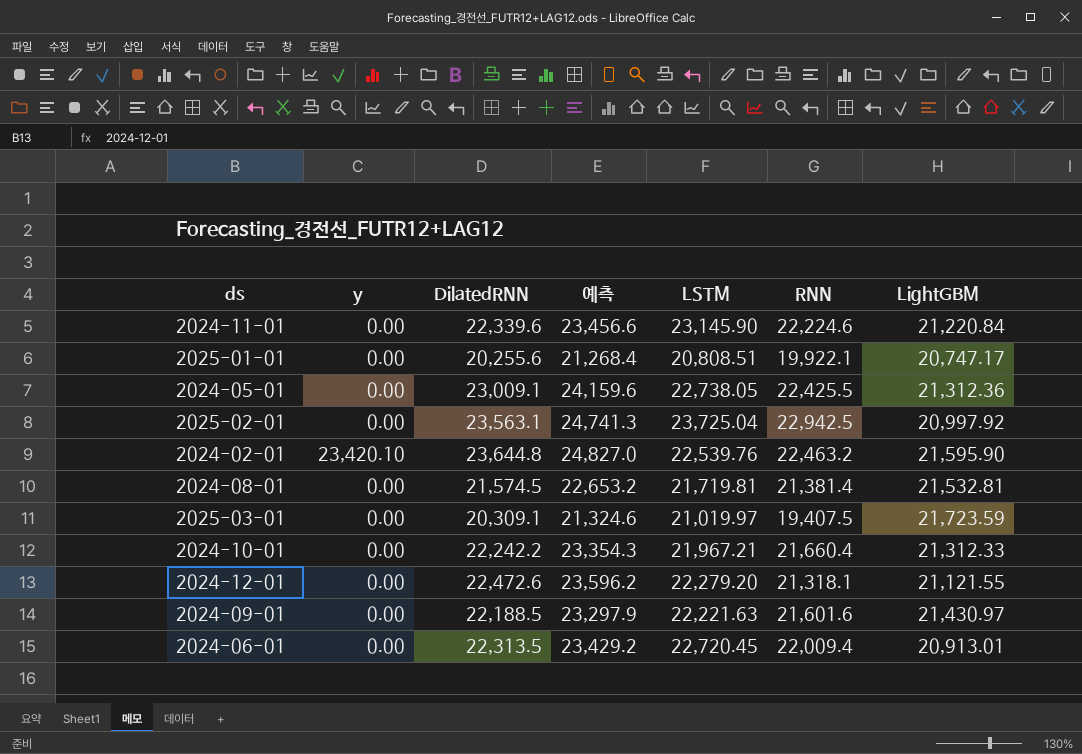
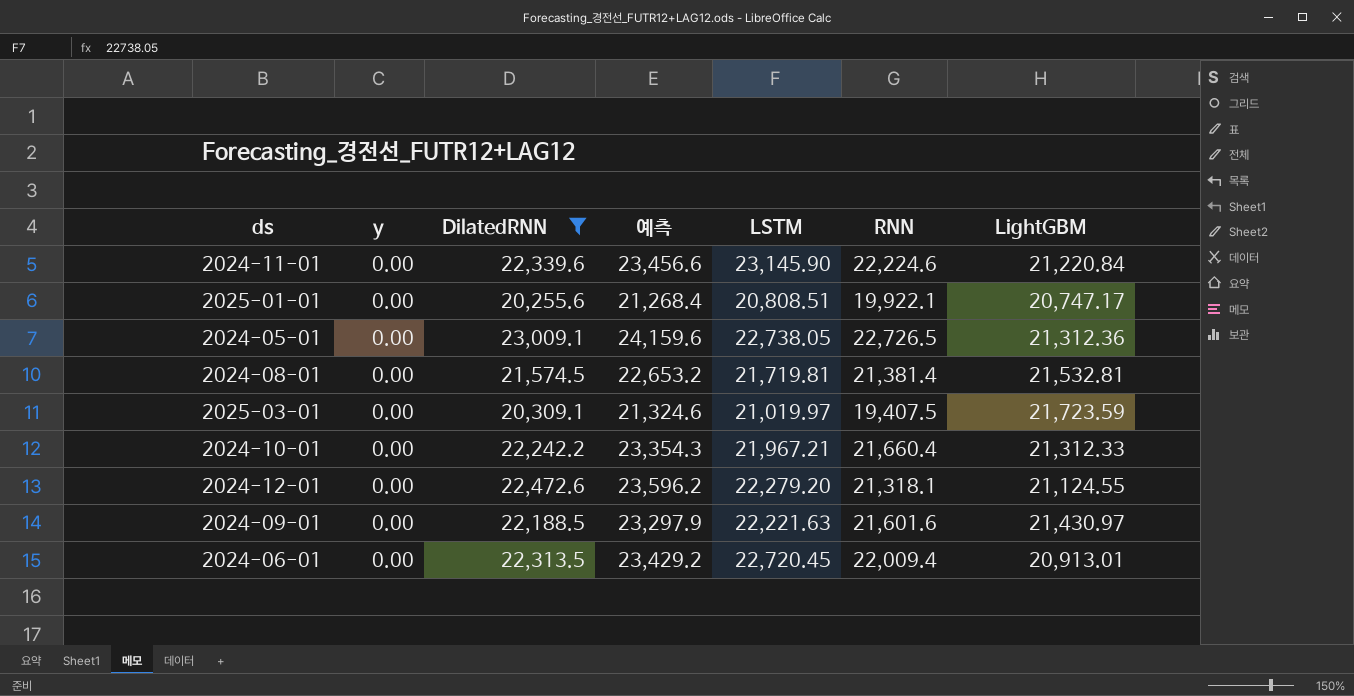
filter: none -> DilatedRNN <= 23,009.1
2024-05-01 | RNN: 22,425.5 -> 22,726.5
2024-12-01 | LightGBM: 21,121.55 -> 21,124.55

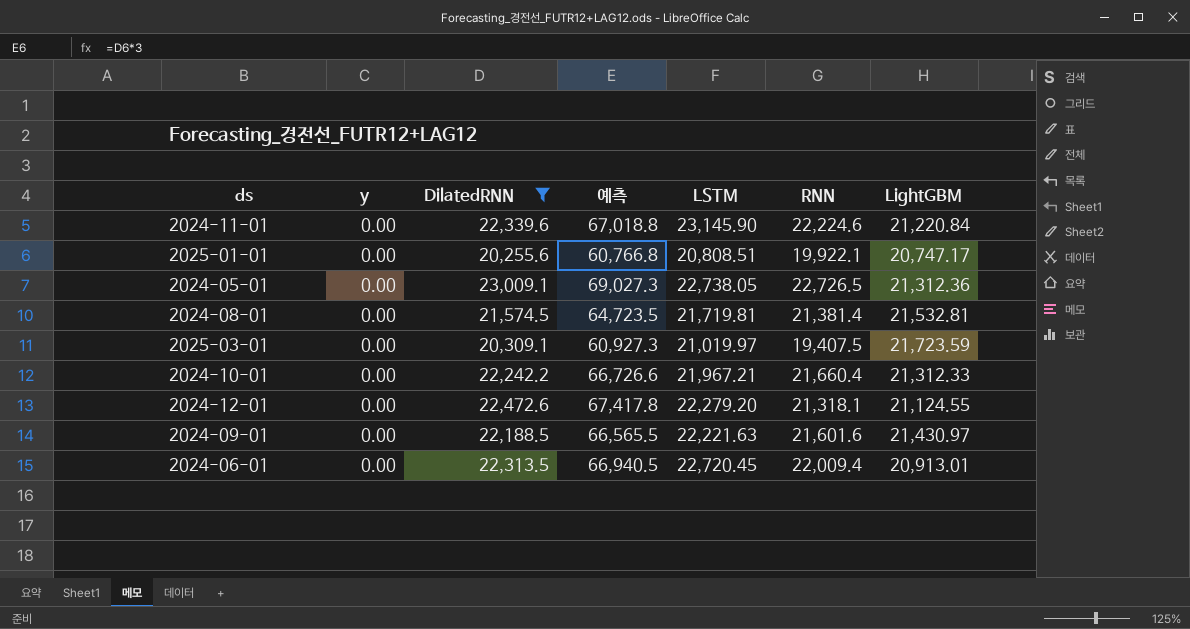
column 예측 | formula: [DilatedRNN] * 1.05 -> [DilatedRNN] * 3

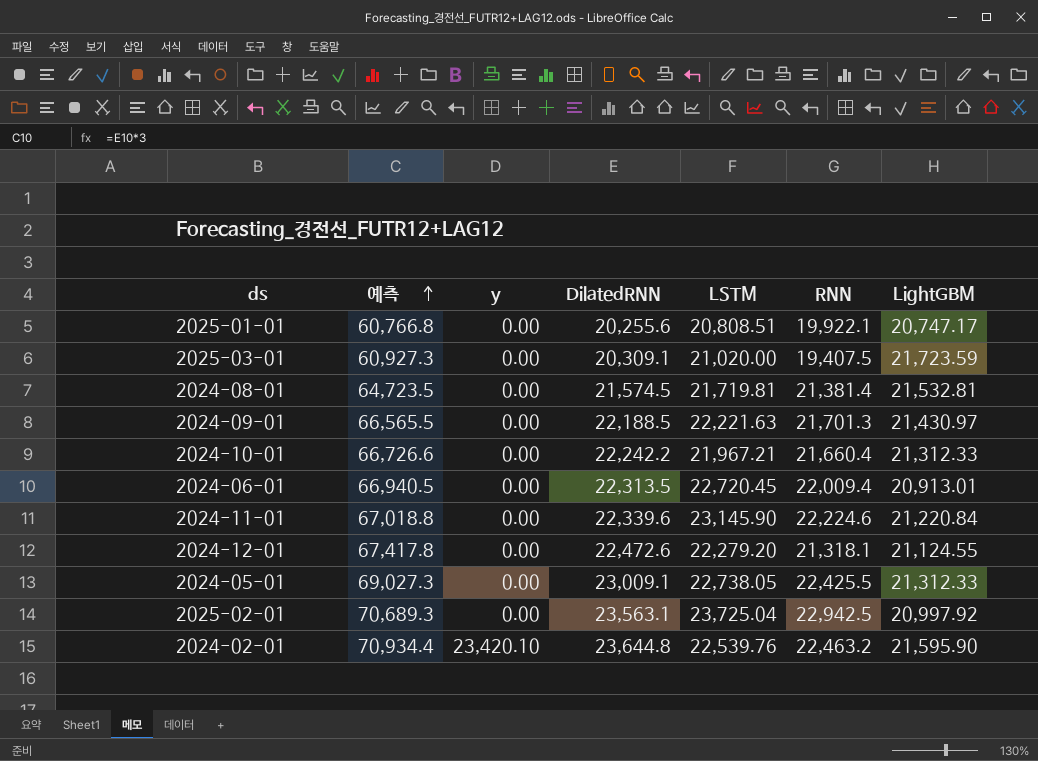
filter: DilatedRNN <= 23,009.1 -> none
row order: none -> 예측 ascending
column 예측 | position: 4 -> 2
2025-03-01 | LSTM: 21,019.97 -> 21,020.00
2024-09-01 | RNN: 21,601.6 -> 21,701.3
2024-05-01 | RNN: 22,726.5 -> 22,425.5
2024-05-01 | LightGBM: 21,312.36 -> 21,312.33

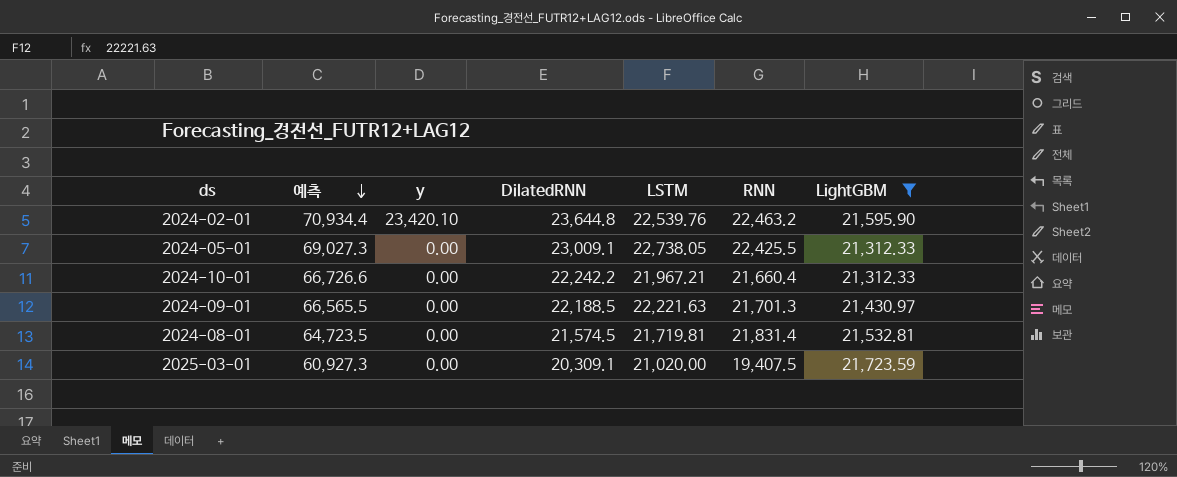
filter: none -> LightGBM >= 21,312.33
row order: 예측 ascending -> 예측 descending
2024-08-01 | RNN: 21,381.4 -> 21,831.4

